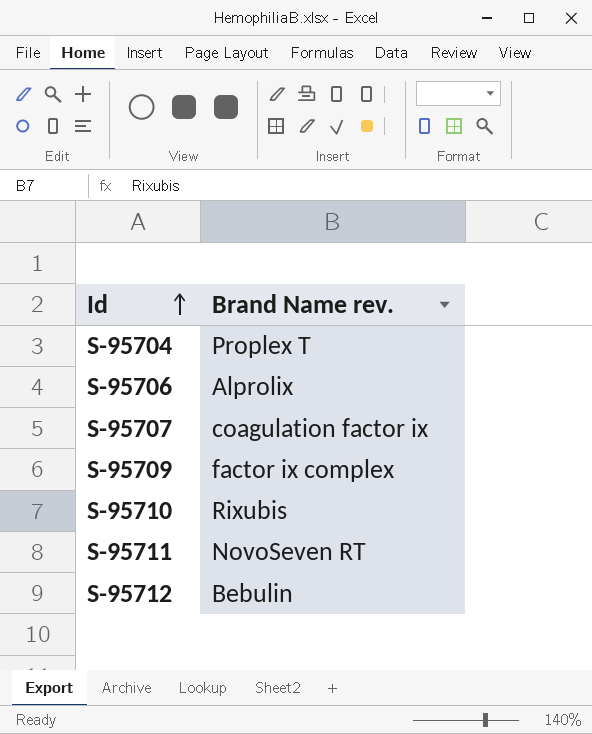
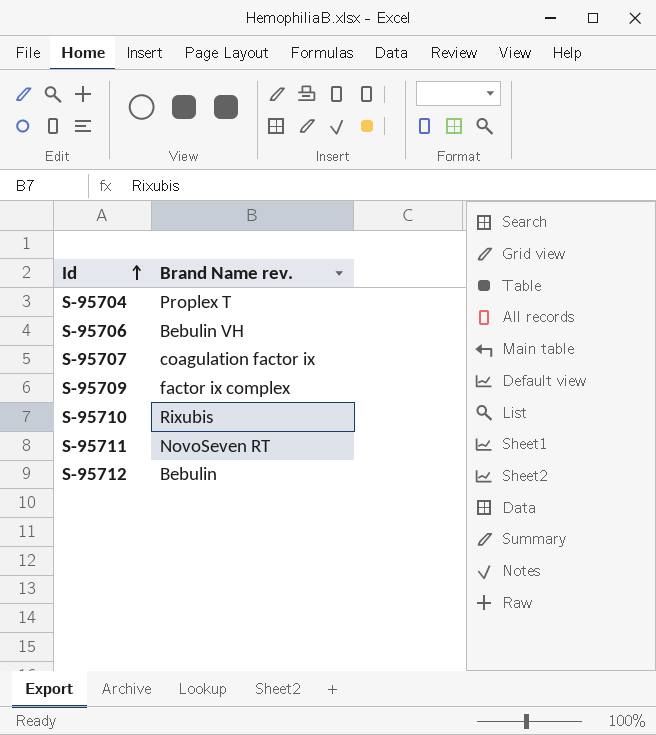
S-95706 | Brand Name rev.: Alprolix -> Bebulin VH

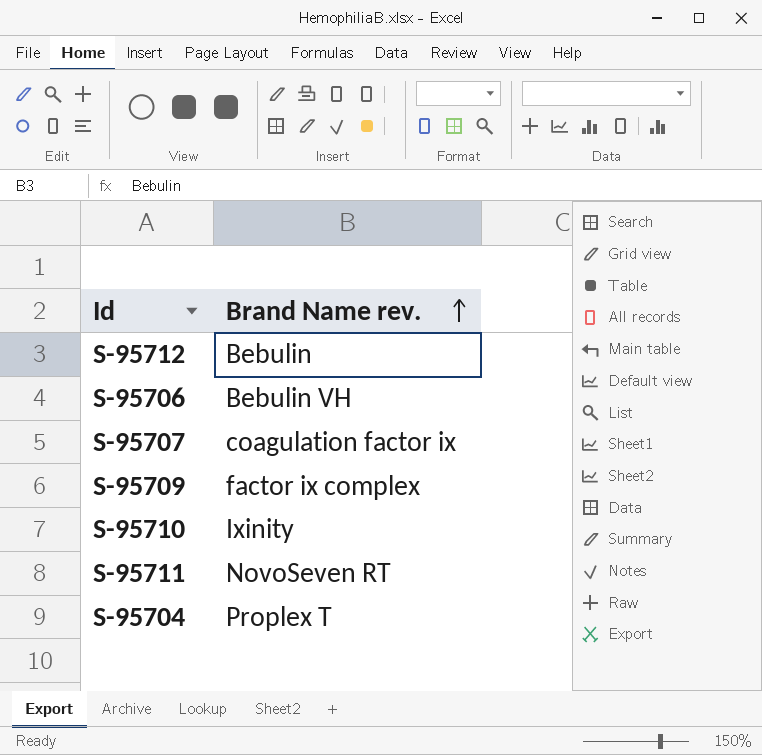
row order: Id ascending -> Brand Name rev. ascending
S-95710 | Brand Name rev.: Rixubis -> Ixinity

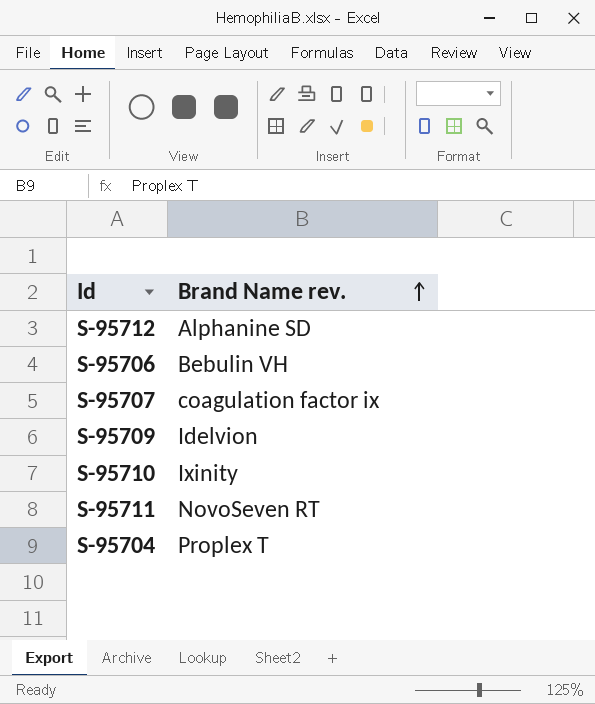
S-95712 | Brand Name rev.: Bebulin -> Alphanine SD
S-95709 | Brand Name rev.: factor ix complex -> Idelvion

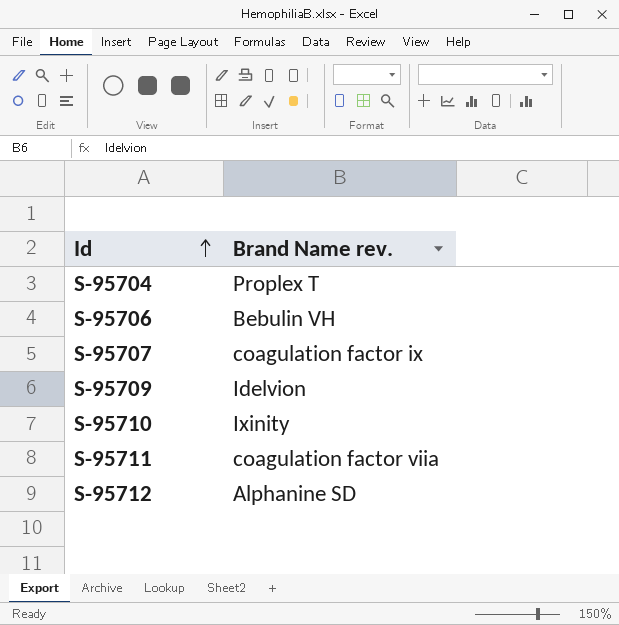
row order: Brand Name rev. ascending -> Id ascending
S-95711 | Brand Name rev.: NovoSeven RT -> coagulation factor viia

